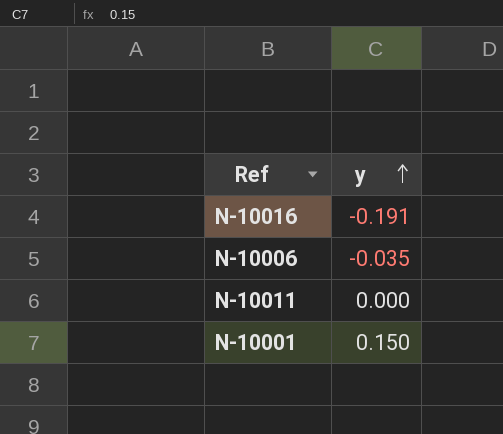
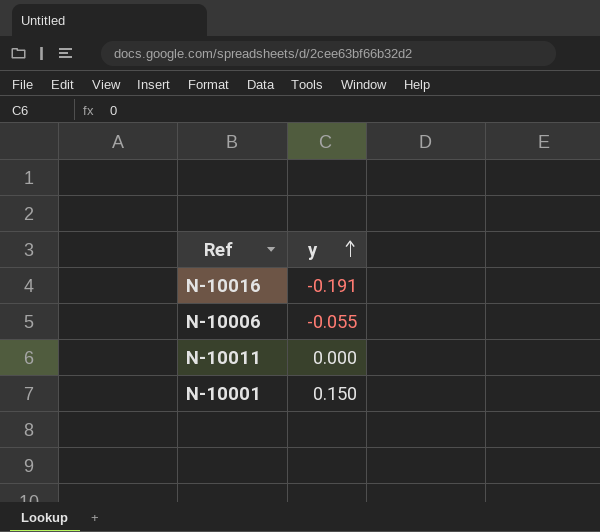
N-10006 | y: -0.035 -> -0.055

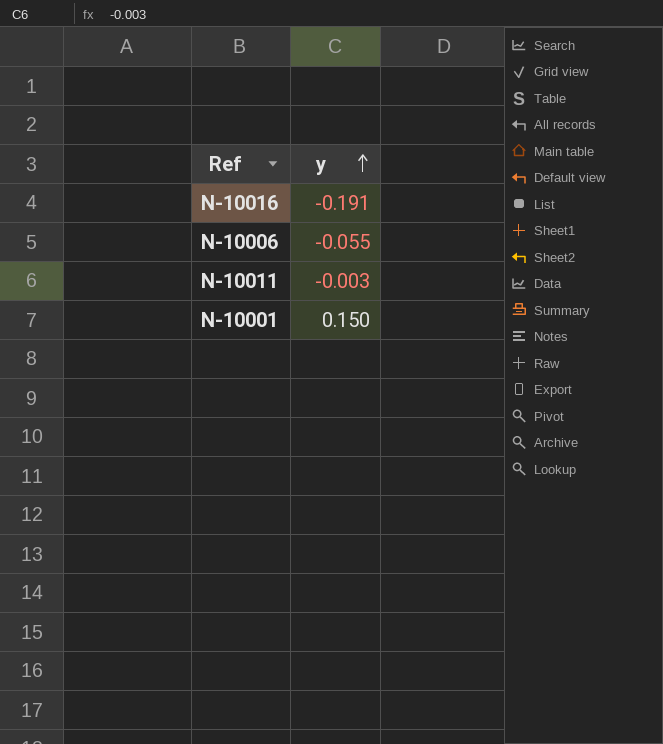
N-10011 | y: 0.000 -> -0.003

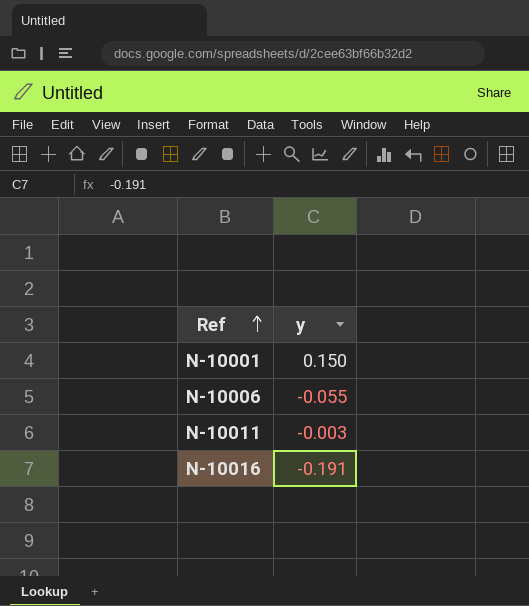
row order: y ascending -> Ref ascending

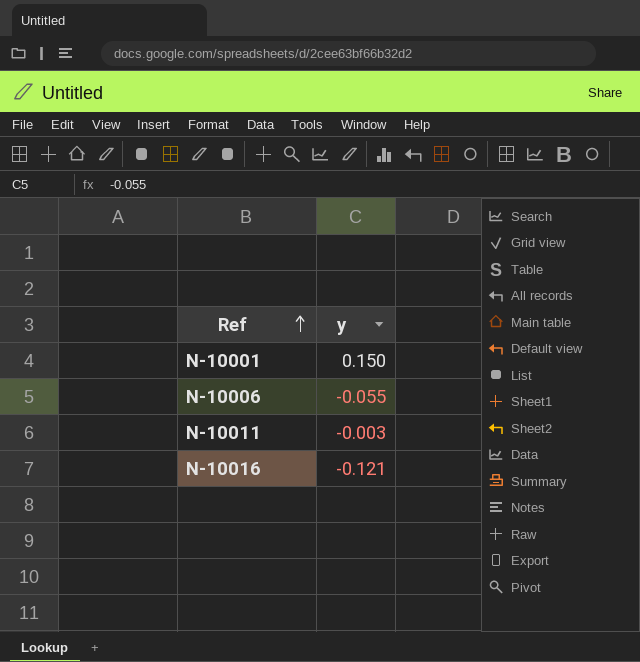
N-10016 | y: -0.191 -> -0.121

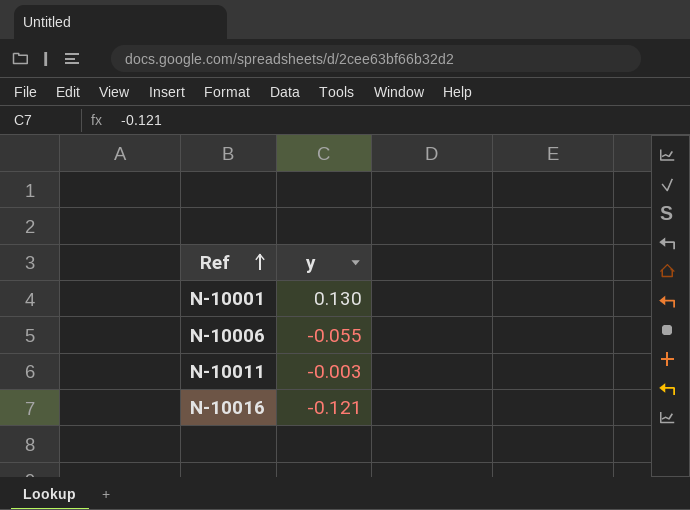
N-10001 | y: 0.150 -> 0.130

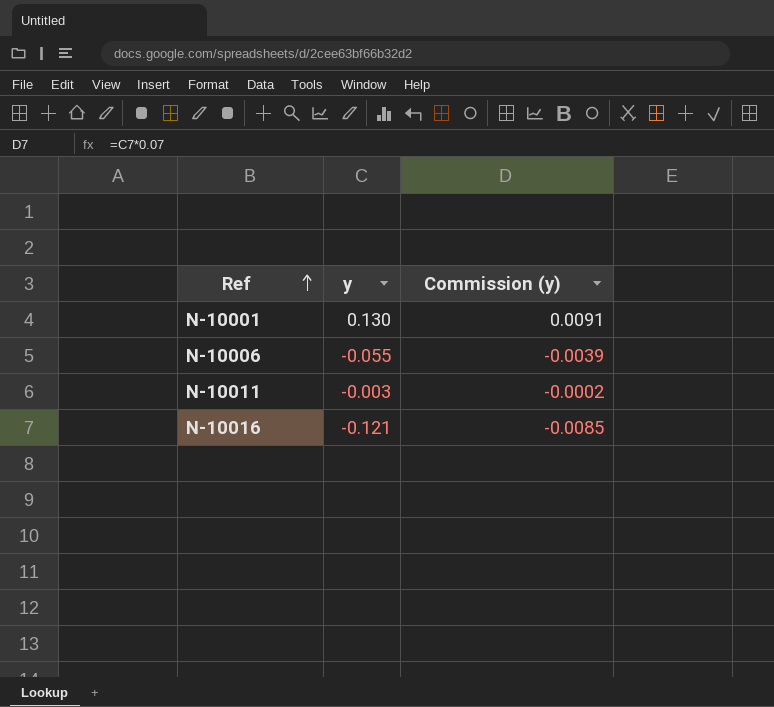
column Commission (y) | formula: none -> [y] * 0.07

